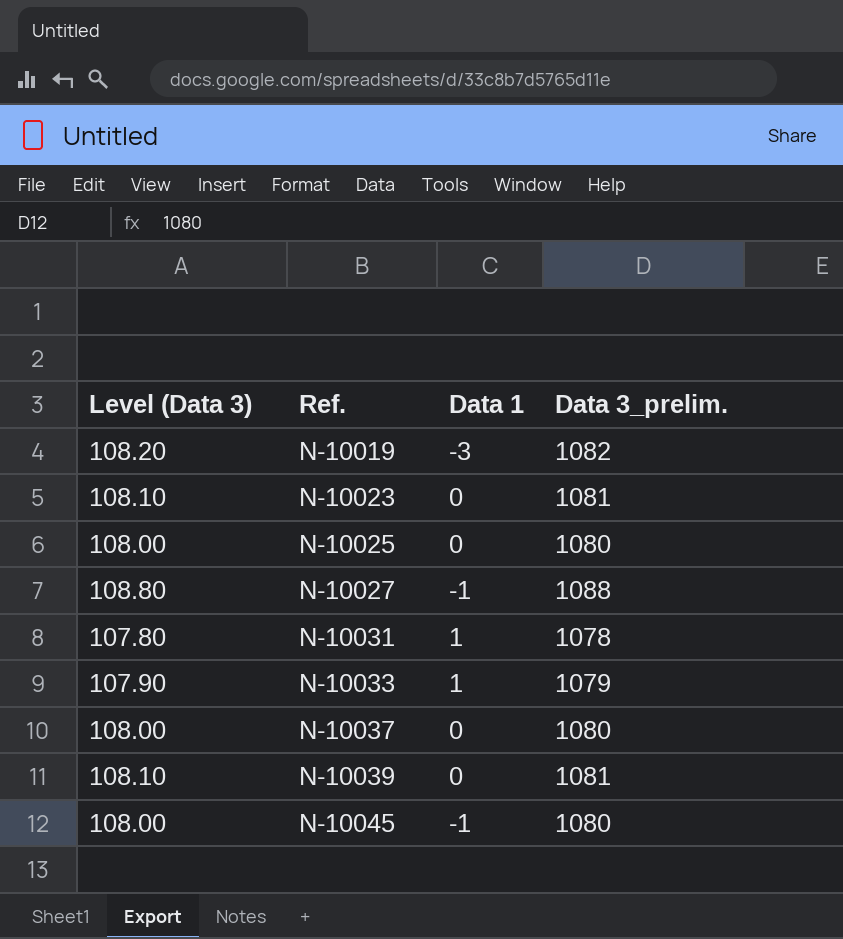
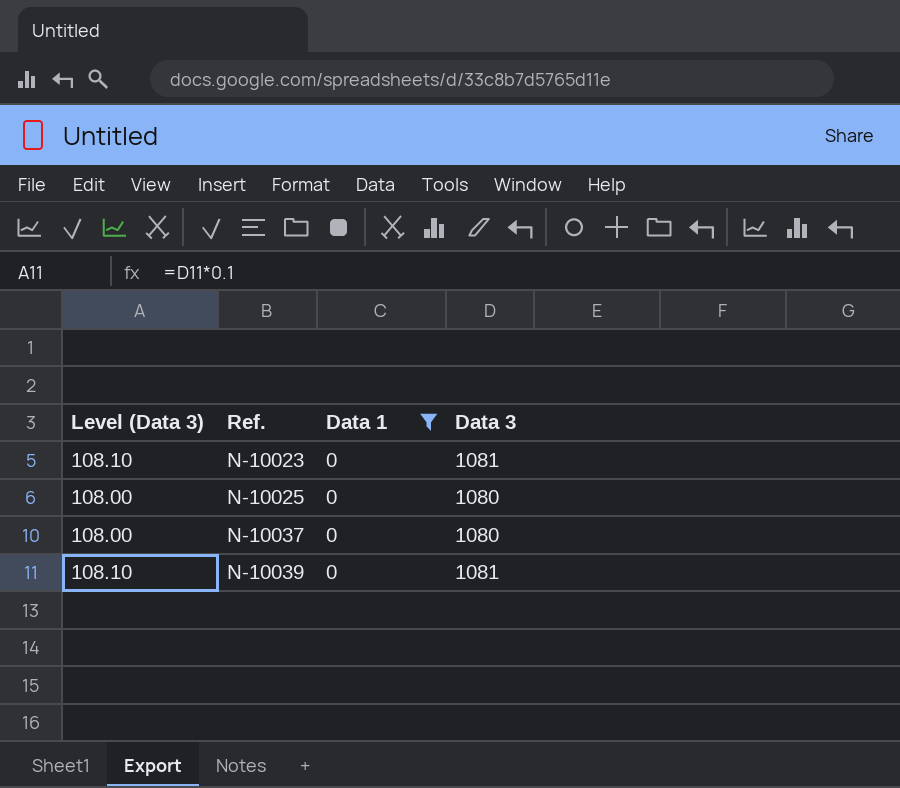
filter: none -> Data 1 = 0
column name: Data 3_prelim. -> Data 3

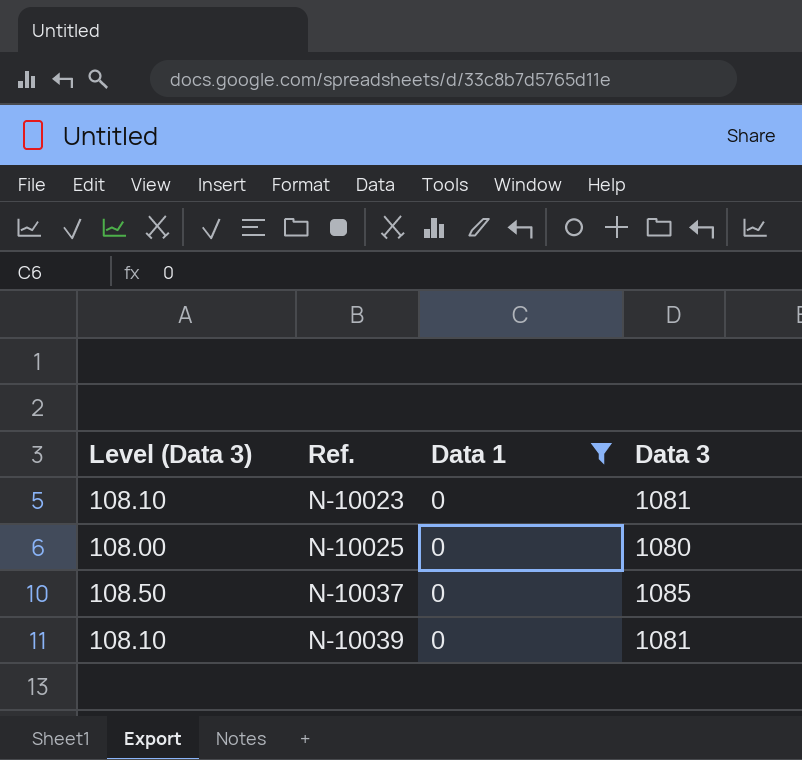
N-10037 | Level (Data 3): 108.00 -> 108.50
N-10037 | Data 3: 1080 -> 1085

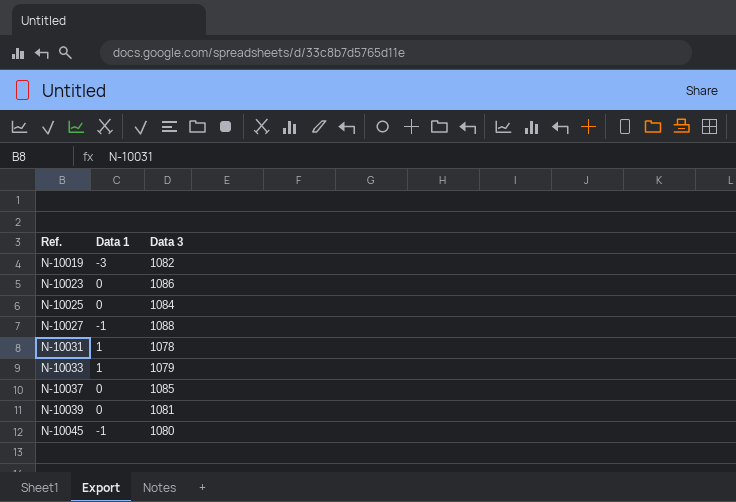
filter: Data 1 = 0 -> none
column Level (Data 3) | formula: [Data 3] * 0.1 -> none
N-10023 | Data 3: 1081 -> 1086
N-10025 | Data 3: 1080 -> 1084

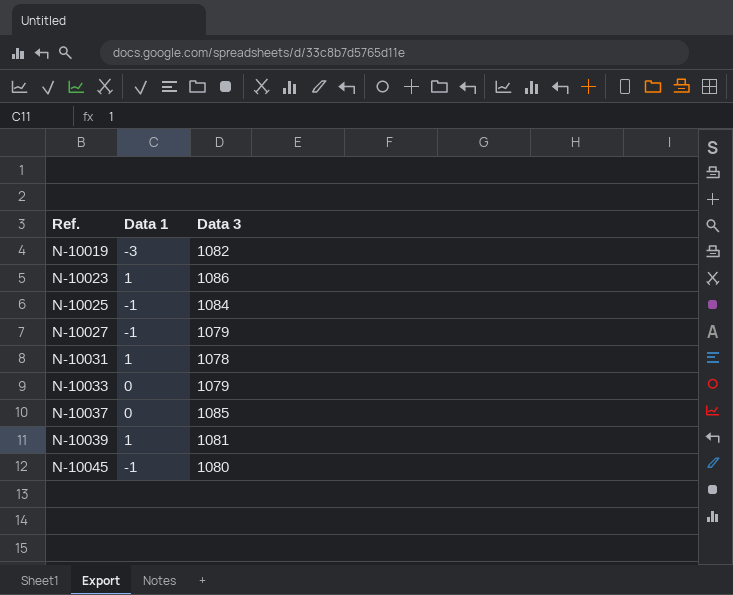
N-10023 | Data 1: 0 -> 1
N-10025 | Data 1: 0 -> -1
N-10027 | Data 3: 1088 -> 1079
N-10033 | Data 1: 1 -> 0
N-10039 | Data 1: 0 -> 1

